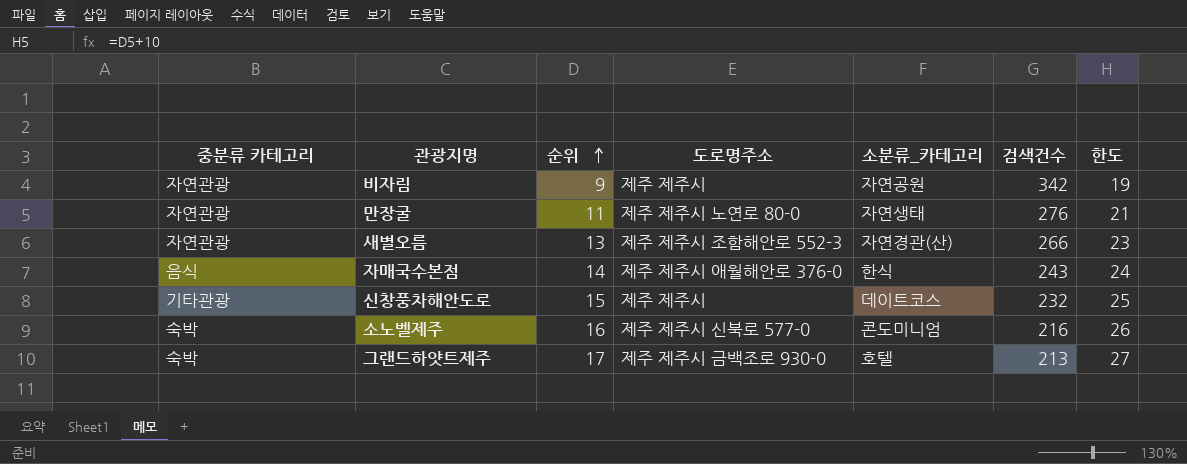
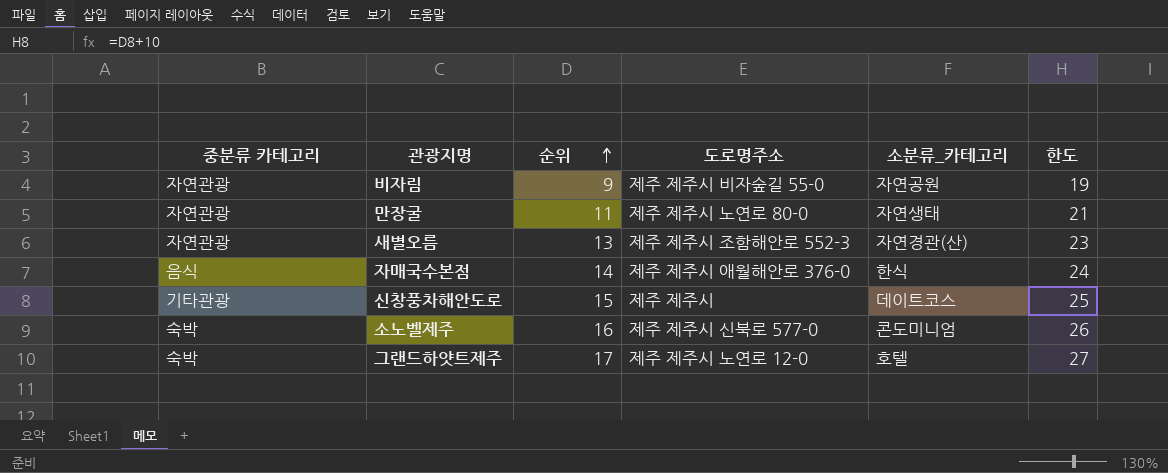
column 검색건수 | position: 6 -> none
비자림 | 도로명주소: 제주 제주시 -> 제주 제주시 비자숲길 55-0
그랜드하얏트제주 | 도로명주소: 제주 제주시 금백조로 930-0 -> 제주 제주시 노연로 12-0

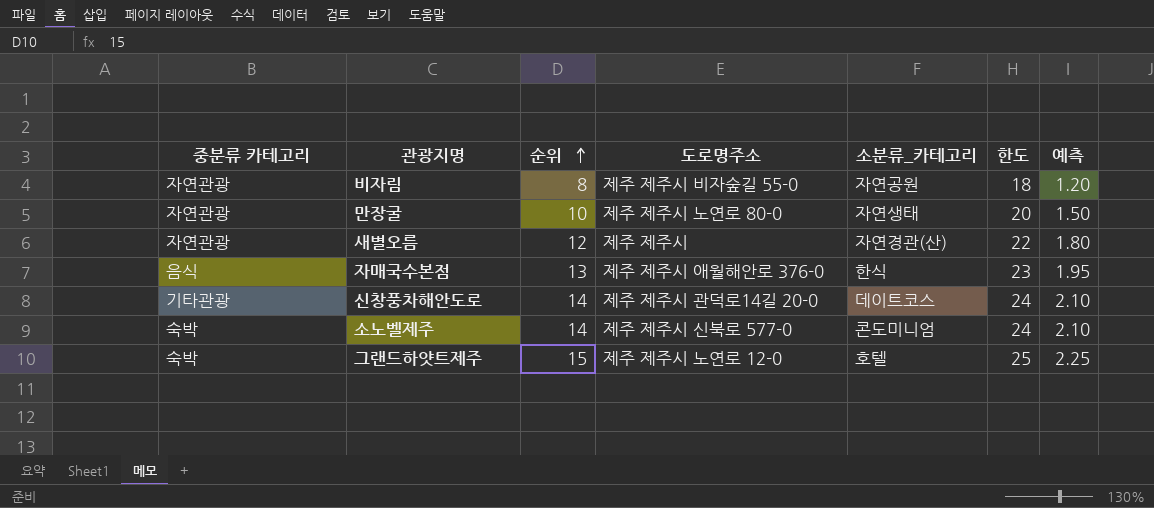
column 예측 | formula: none -> [순위] * 0.15
비자림 | 순위: 9 -> 8
비자림 | 한도: 19 -> 18
만장굴 | 순위: 11 -> 10
만장굴 | 한도: 21 -> 20
새별오름 | 순위: 13 -> 12
새별오름 | 도로명주소: 제주 제주시 조함해안로 552-3 -> 제주 제주시
새별오름 | 한도: 23 -> 22
자매국수본점 | 순위: 14 -> 13
자매국수본점 | 한도: 24 -> 23
신창풍차해안도로 | 순위: 15 -> 14
신창풍차해안도로 | 도로명주소: 제주 제주시 -> 제주 제주시 관덕로14길 20-0
신창풍차해안도로 | 한도: 25 -> 24
소노벨제주 | 순위: 16 -> 14
소노벨제주 | 한도: 26 -> 24
그랜드하얏트제주 | 순위: 17 -> 15
그랜드하얏트제주 | 한도: 27 -> 25

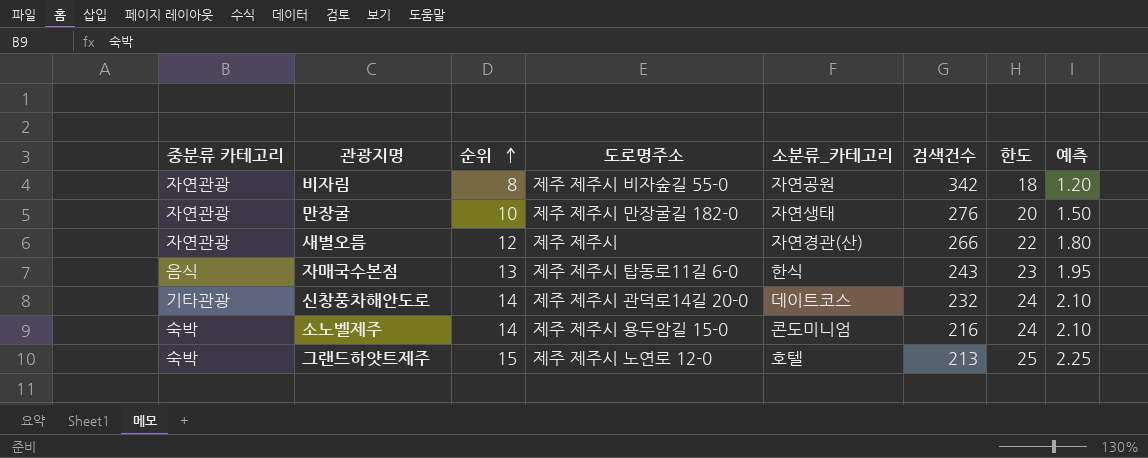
column 검색건수 | position: none -> 6
만장굴 | 도로명주소: 제주 제주시 노연로 80-0 -> 제주 제주시 만장굴길 182-0
자매국수본점 | 도로명주소: 제주 제주시 애월해안로 376-0 -> 제주 제주시 탑동로11길 6-0
소노벨제주 | 도로명주소: 제주 제주시 신북로 577-0 -> 제주 제주시 용두암길 15-0

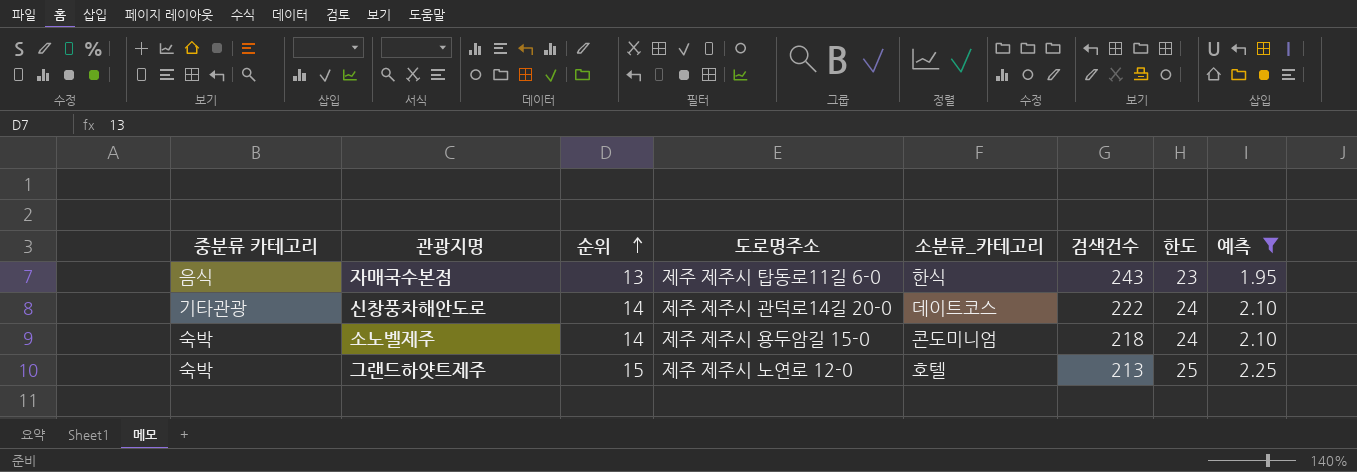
filter: none -> 예측 >= 1.95
신창풍차해안도로 | 검색건수: 232 -> 222
소노벨제주 | 검색건수: 216 -> 218

